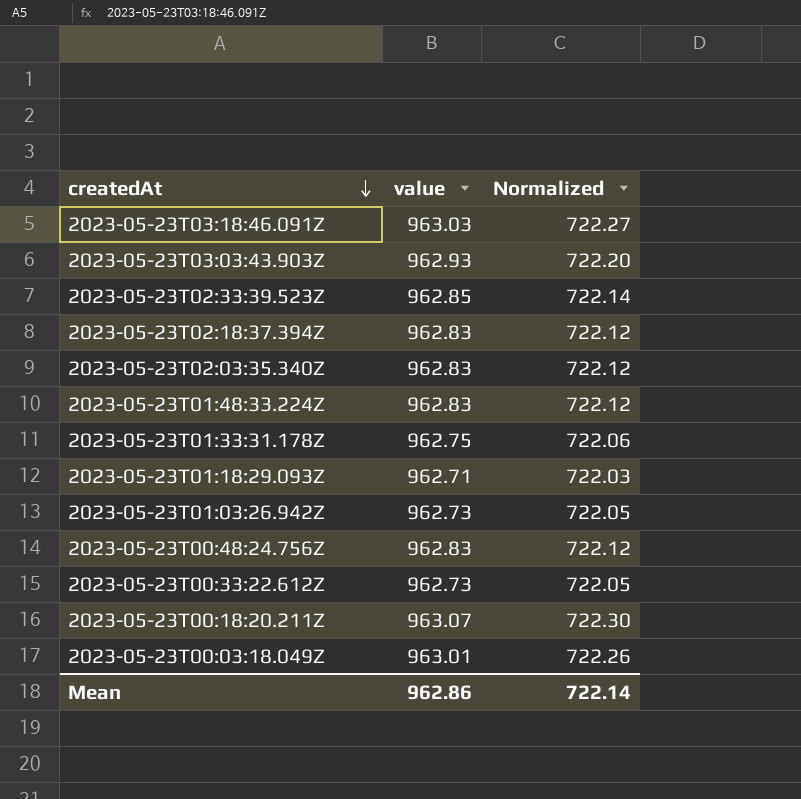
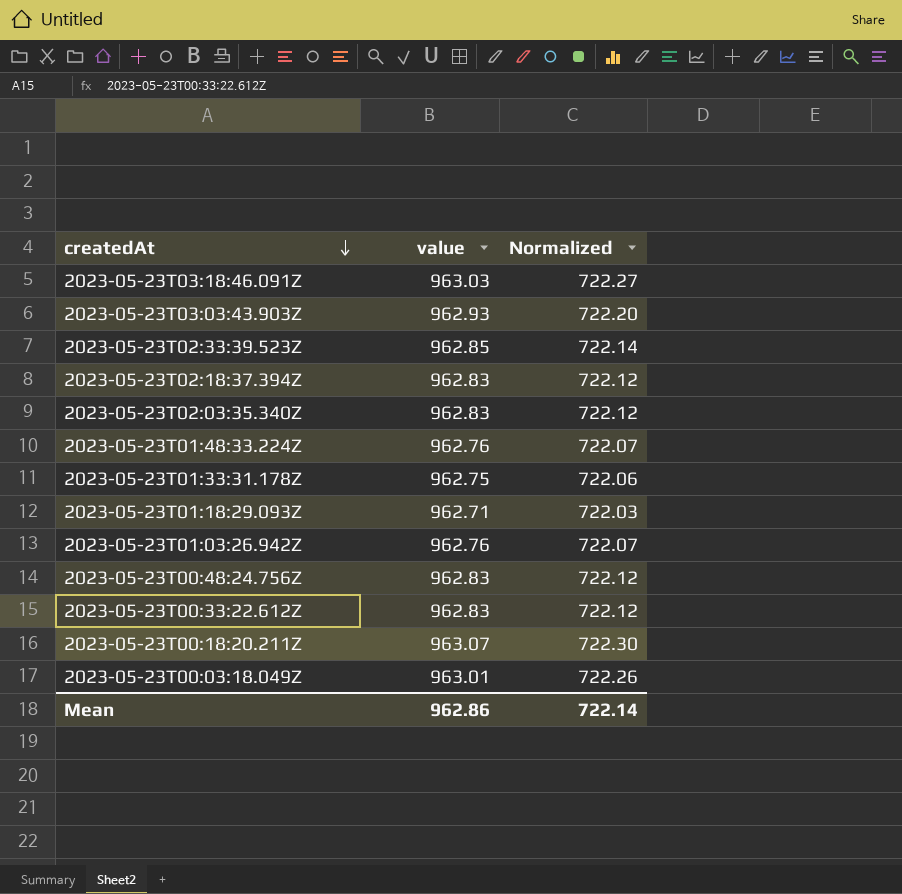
2023-05-23T01:48:33.224Z | value: 962.83 -> 962.76
2023-05-23T01:48:33.224Z | Normalized: 722.12 -> 722.07
2023-05-23T01:03:26.942Z | value: 962.73 -> 962.76
2023-05-23T01:03:26.942Z | Normalized: 722.05 -> 722.07
2023-05-23T00:33:22.612Z | value: 962.73 -> 962.83
2023-05-23T00:33:22.612Z | Normalized: 722.05 -> 722.12

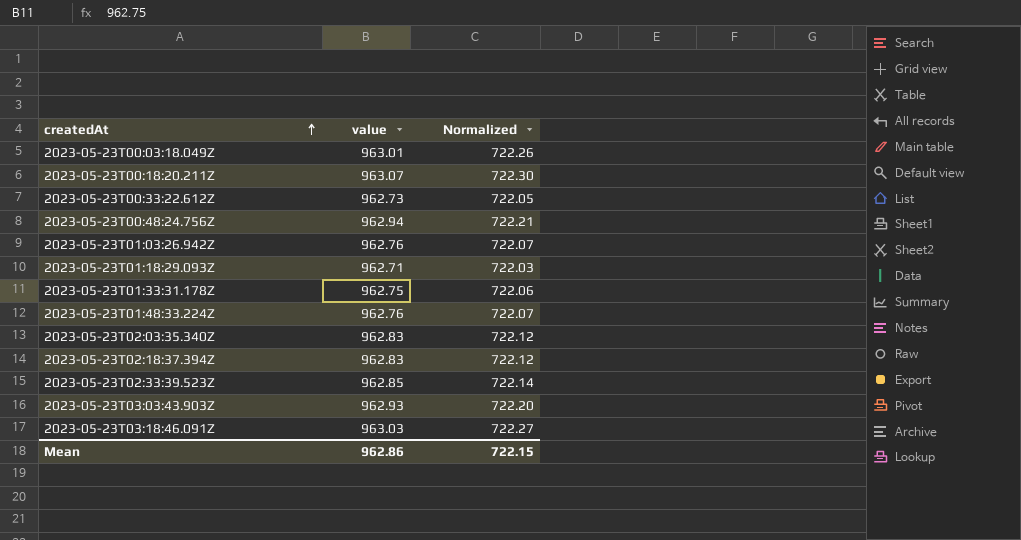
row order: createdAt descending -> createdAt ascending
2023-05-23T00:33:22.612Z | value: 962.83 -> 962.73
2023-05-23T00:33:22.612Z | Normalized: 722.12 -> 722.05
2023-05-23T00:48:24.756Z | value: 962.83 -> 962.94
2023-05-23T00:48:24.756Z | Normalized: 722.12 -> 722.21
Mean | Normalized: 722.14 -> 722.15

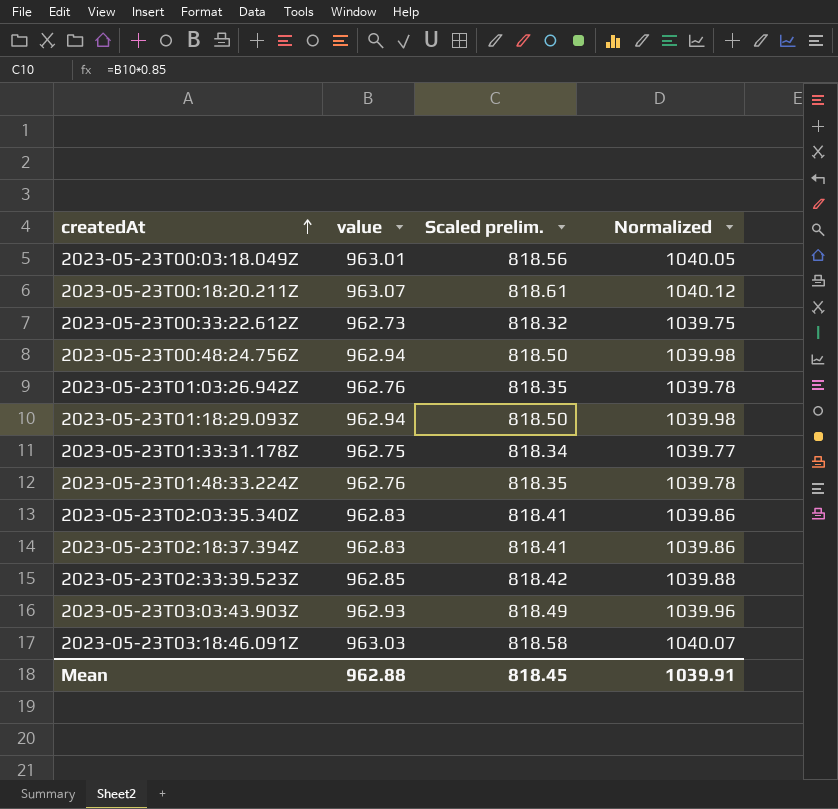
column Scaled prelim. | formula: none -> [value] * 0.85
column Normalized | formula: [value] * 0.75 -> [value] * 1.08
2023-05-23T01:18:29.093Z | value: 962.71 -> 962.94
Mean | value: 962.86 -> 962.88
Mean | Normalized: 722.15 -> 1039.91

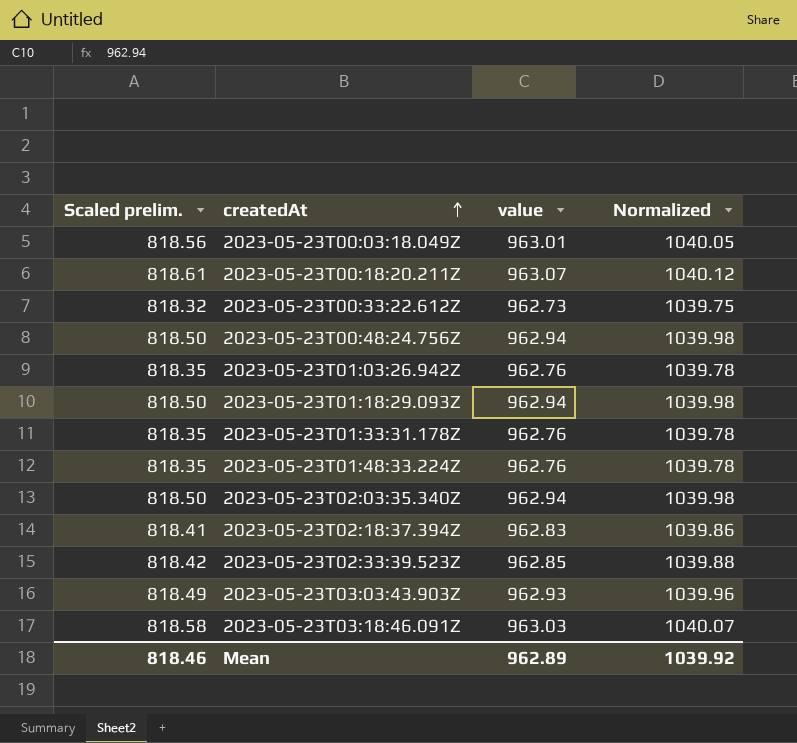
column Scaled prelim. | position: 3 -> 1
2023-05-23T01:33:31.178Z | Scaled prelim.: 818.34 -> 818.35
2023-05-23T01:33:31.178Z | value: 962.75 -> 962.76
2023-05-23T01:33:31.178Z | Normalized: 1039.77 -> 1039.78
2023-05-23T02:03:35.340Z | Scaled prelim.: 818.41 -> 818.50
2023-05-23T02:03:35.340Z | value: 962.83 -> 962.94
2023-05-23T02:03:35.340Z | Normalized: 1039.86 -> 1039.98
Mean | Scaled prelim.: 818.45 -> 818.46
Mean | value: 962.88 -> 962.89
Mean | Normalized: 1039.91 -> 1039.92

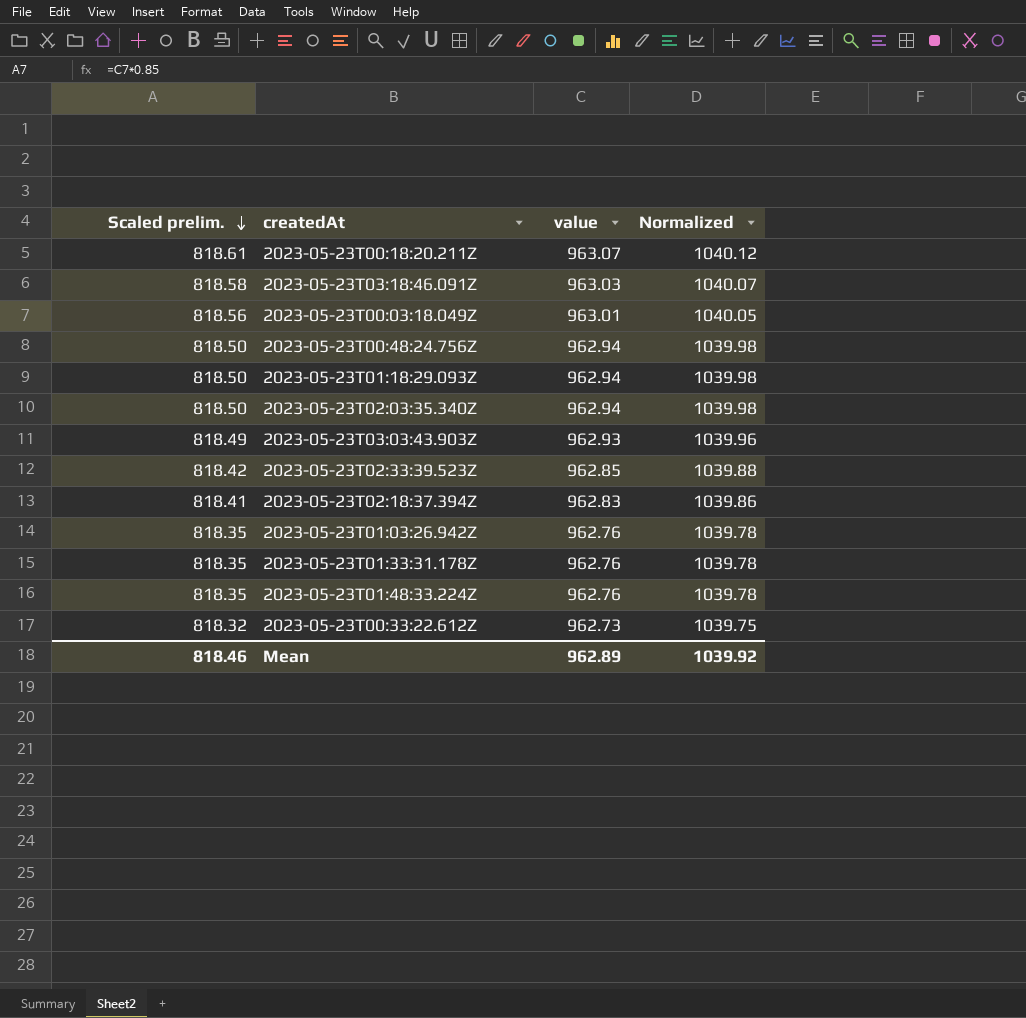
row order: createdAt ascending -> Scaled prelim. descending

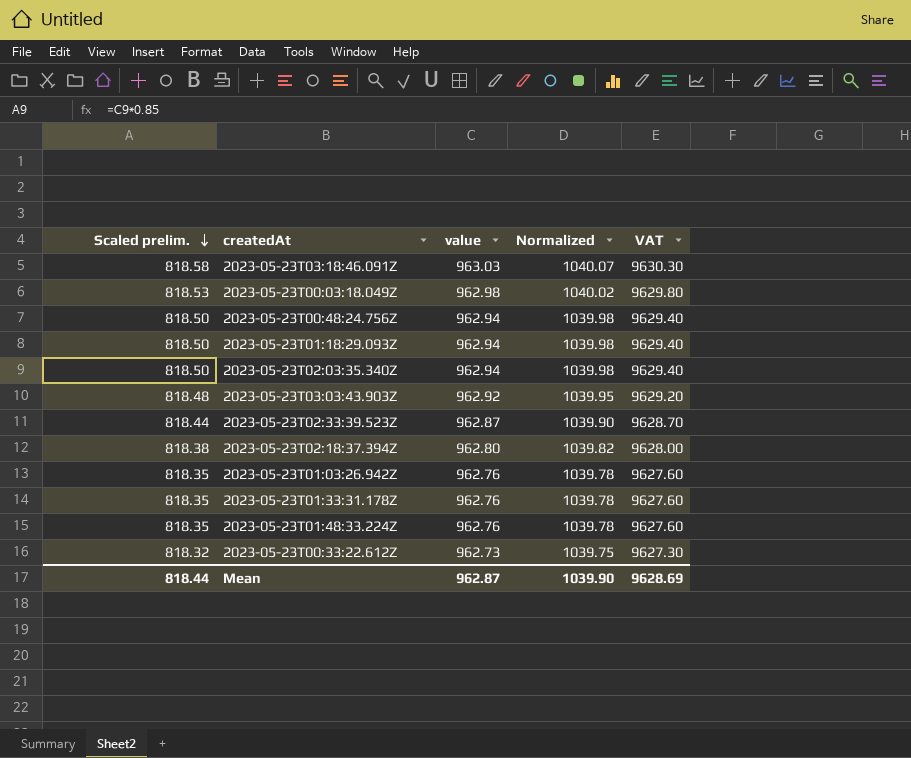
column VAT | formula: none -> [value] * 10
row 2023-05-23T00:18:20.211Z: 818.61 | 963.07 | 1040.12 -> none
2023-05-23T00:03:18.049Z | Scaled prelim.: 818.56 -> 818.53
2023-05-23T00:03:18.049Z | value: 963.01 -> 962.98
2023-05-23T00:03:18.049Z | Normalized: 1040.05 -> 1040.02
2023-05-23T03:03:43.903Z | Scaled prelim.: 818.49 -> 818.48
2023-05-23T03:03:43.903Z | value: 962.93 -> 962.92
2023-05-23T03:03:43.903Z | Normalized: 1039.96 -> 1039.95
2023-05-23T02:33:39.523Z | Scaled prelim.: 818.42 -> 818.44
2023-05-23T02:33:39.523Z | value: 962.85 -> 962.87
2023-05-23T02:33:39.523Z | Normalized: 1039.88 -> 1039.90
2023-05-23T02:18:37.394Z | Scaled prelim.: 818.41 -> 818.38
2023-05-23T02:18:37.394Z | value: 962.83 -> 962.80
2023-05-23T02:18:37.394Z | Normalized: 1039.86 -> 1039.82
Mean | Scaled prelim.: 818.46 -> 818.44
Mean | value: 962.89 -> 962.87
Mean | Normalized: 1039.92 -> 1039.90

